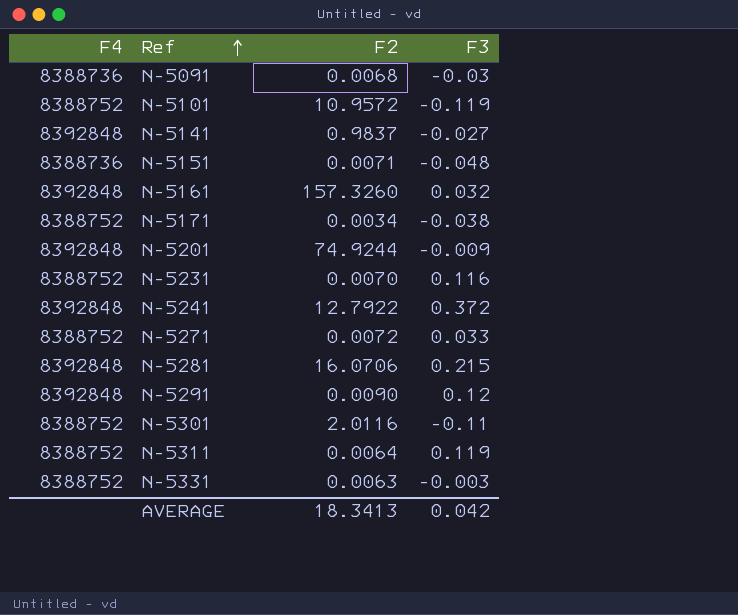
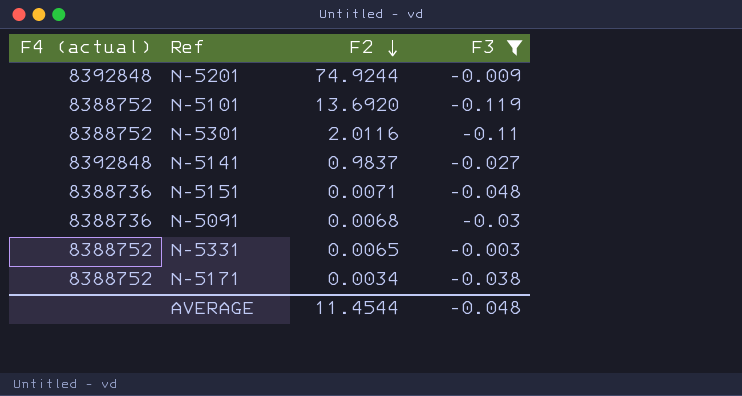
filter: none -> F3 <= -0.003
row order: Ref ascending -> F2 descending
column name: F4 -> F4 (actual)
N-5101 | F2: 10.9572 -> 13.6920
N-5331 | F2: 0.0063 -> 0.0065
AVERAGE | F2: 18.3413 -> 11.4544
AVERAGE | F3: 0.042 -> -0.048

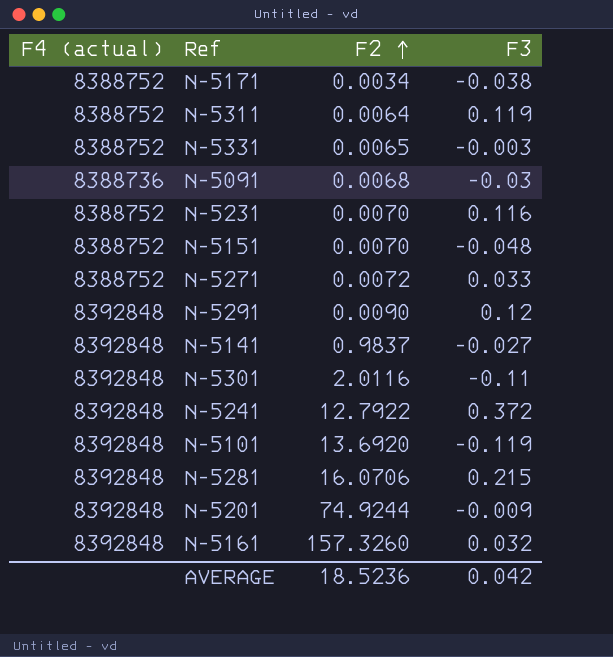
filter: F3 <= -0.003 -> none
row order: F2 descending -> F2 ascending
N-5151 | F4 (actual): 8388736 -> 8388752
N-5151 | F2: 0.0071 -> 0.0070
N-5301 | F4 (actual): 8388752 -> 8392848
N-5101 | F4 (actual): 8388752 -> 8392848
AVERAGE | F2: 11.4544 -> 18.5236
AVERAGE | F3: -0.048 -> 0.042

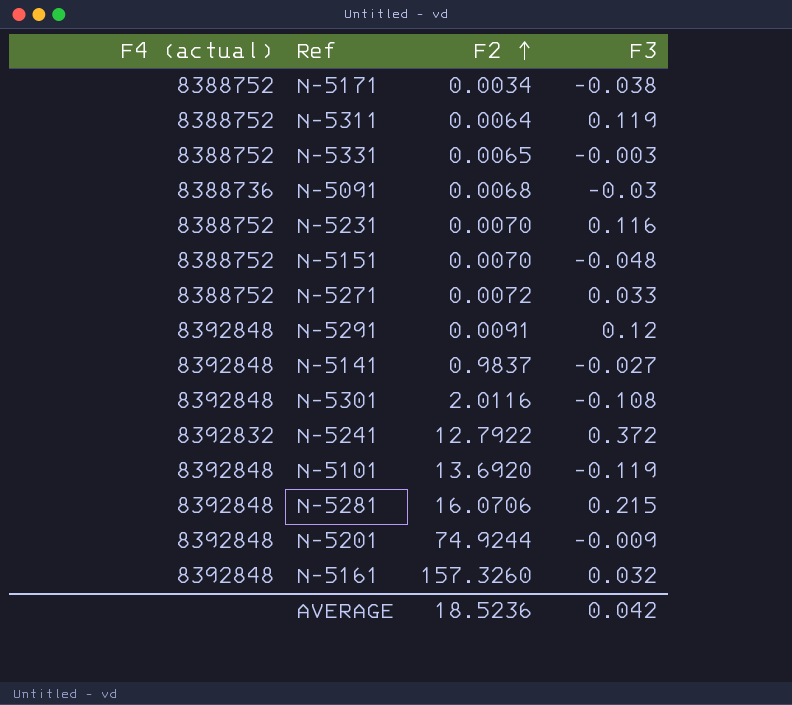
N-5291 | F2: 0.0090 -> 0.0091
N-5301 | F3: -0.11 -> -0.108
N-5241 | F4 (actual): 8392848 -> 8392832

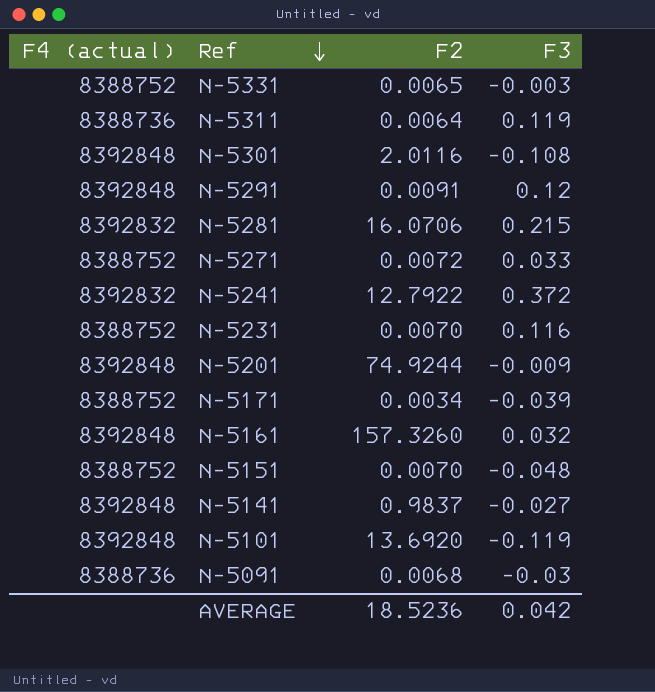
row order: F2 ascending -> Ref descending
N-5311 | F4 (actual): 8388752 -> 8388736
N-5281 | F4 (actual): 8392848 -> 8392832
N-5171 | F3: -0.038 -> -0.039

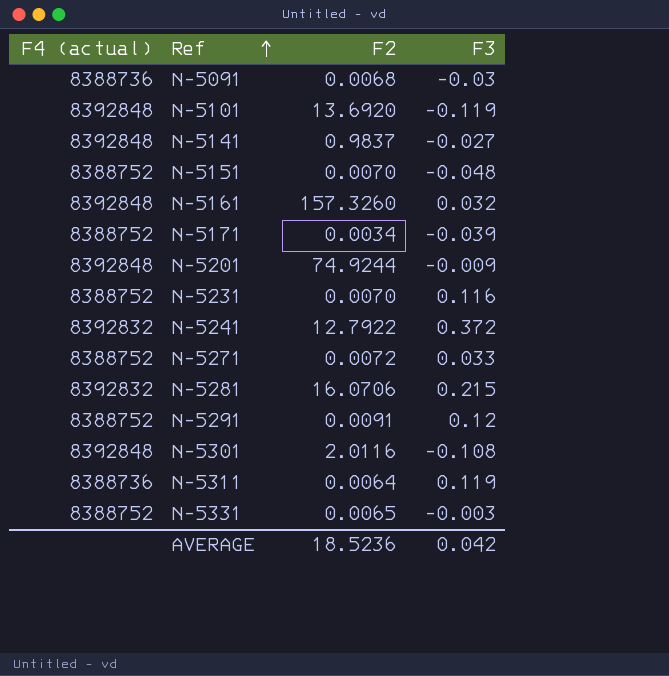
row order: Ref descending -> Ref ascending
N-5291 | F4 (actual): 8392848 -> 8388752

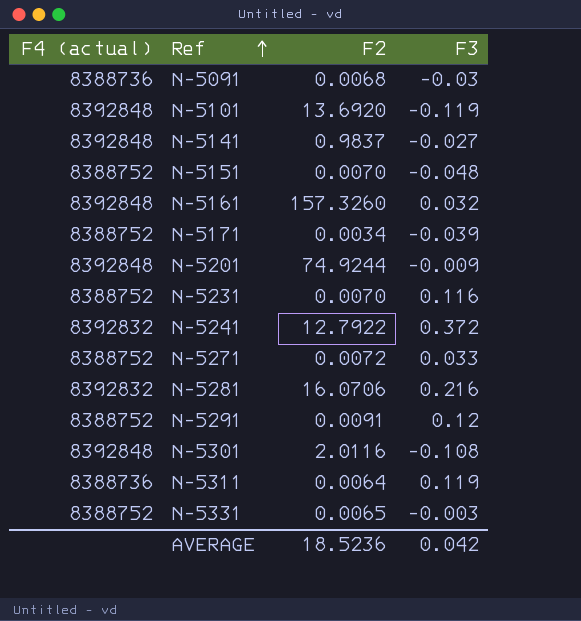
N-5281 | F3: 0.215 -> 0.216

